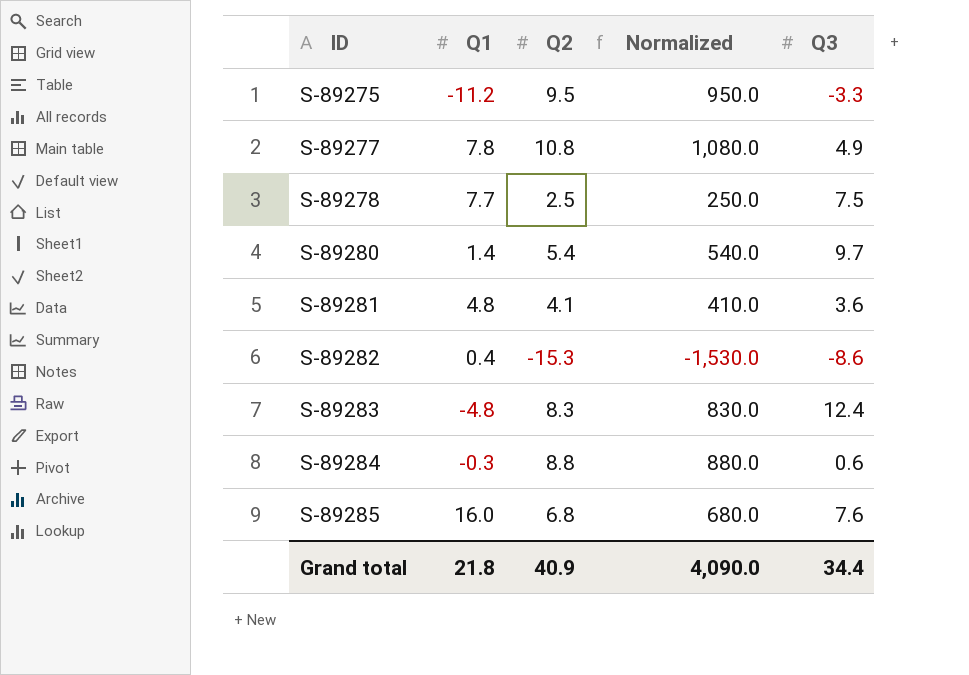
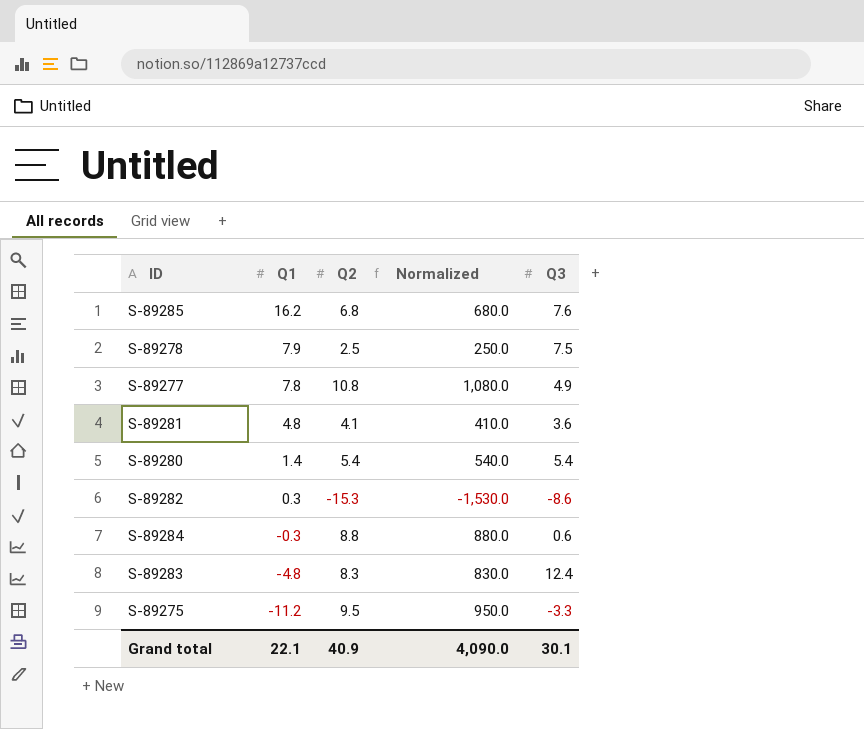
row order: ID ascending -> Q1 descending
S-89285 | Q1: 16.0 -> 16.2
S-89278 | Q1: 7.7 -> 7.9
S-89280 | Q3: 9.7 -> 5.4
S-89282 | Q1: 0.4 -> 0.3
Grand total | Q1: 21.8 -> 22.1
Grand total | Q3: 34.4 -> 30.1

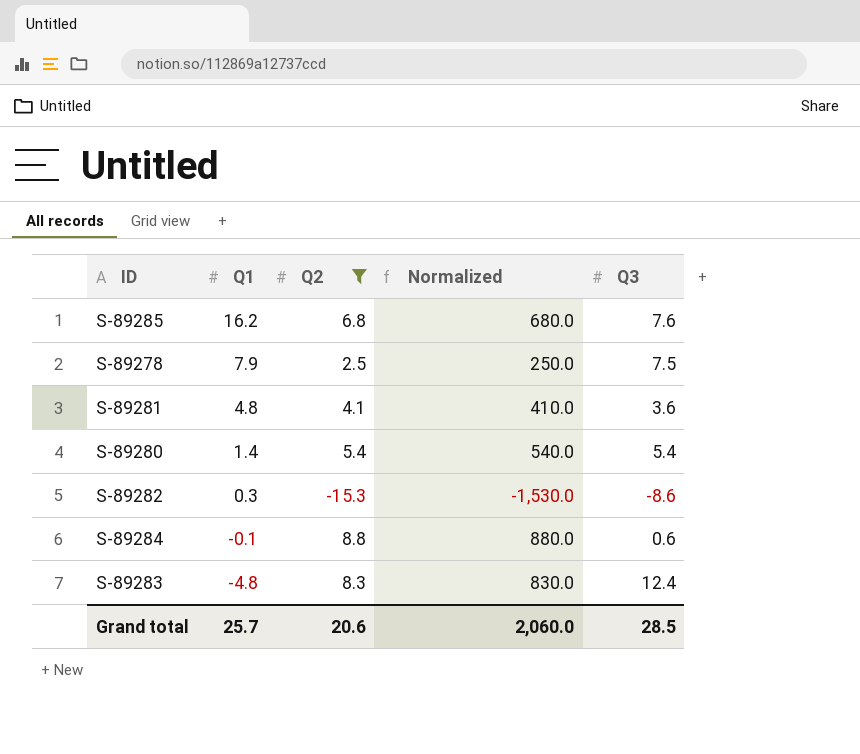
filter: none -> Q2 <= 8.8
S-89284 | Q1: -0.3 -> -0.1
Grand total | Q1: 22.1 -> 25.7
Grand total | Q2: 40.9 -> 20.6
Grand total | Normalized: 4,090.0 -> 2,060.0
Grand total | Q3: 30.1 -> 28.5

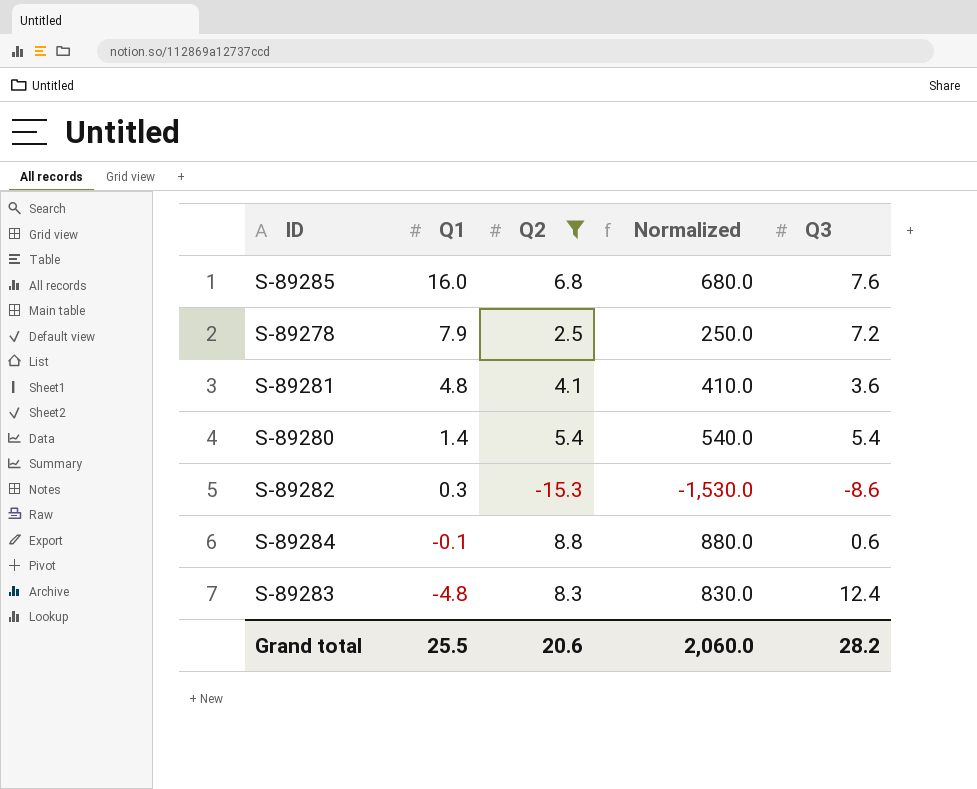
S-89285 | Q1: 16.2 -> 16.0
S-89278 | Q3: 7.5 -> 7.2
Grand total | Q1: 25.7 -> 25.5
Grand total | Q3: 28.5 -> 28.2

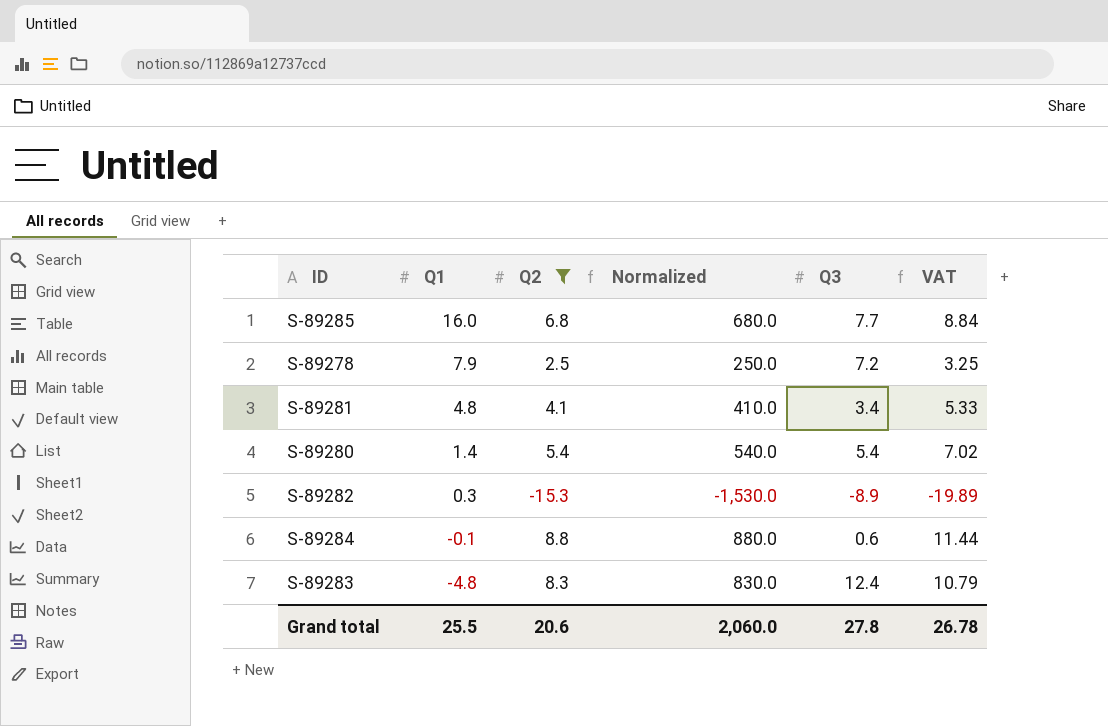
column VAT | formula: none -> [Q2] * 1.3
S-89285 | Q3: 7.6 -> 7.7
S-89281 | Q3: 3.6 -> 3.4
S-89282 | Q3: -8.6 -> -8.9
Grand total | Q3: 28.2 -> 27.8

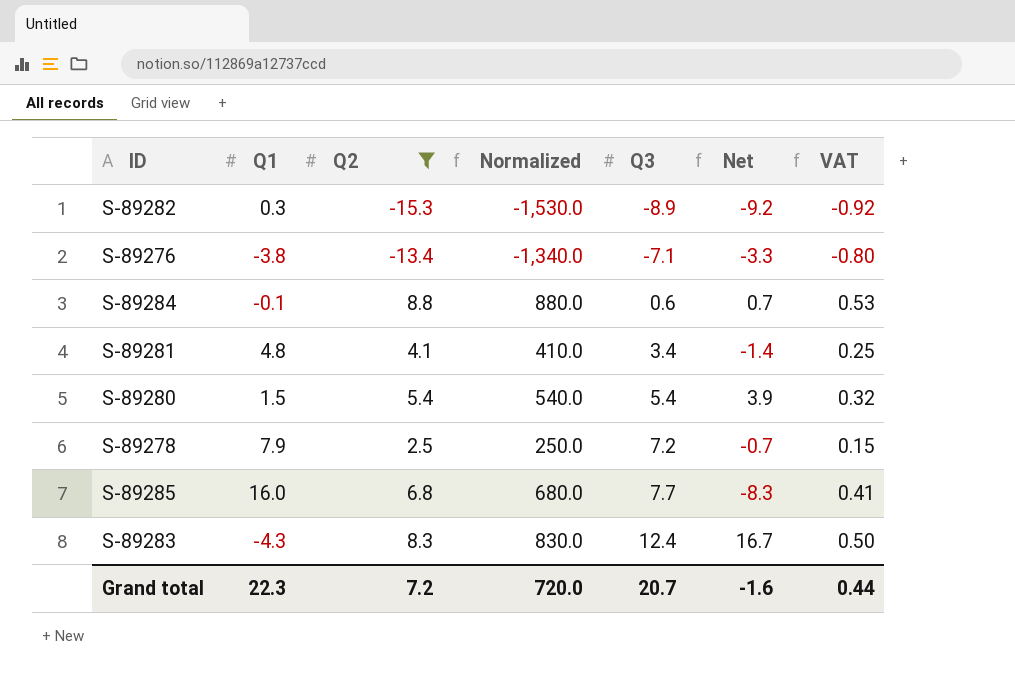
row order: Q1 descending -> Q3 ascending
column Net | formula: none -> [Q3] - [Q1]
column VAT | formula: [Q2] * 1.3 -> [Q2] * 0.06
row S-89276: none -> -3.8 | -13.4 | -1,340.0 | -7.1 | -3.3 | -0.80
S-89280 | Q1: 1.4 -> 1.5
S-89283 | Q1: -4.8 -> -4.3
Grand total | Q1: 25.5 -> 22.3
Grand total | Q2: 20.6 -> 7.2
Grand total | Normalized: 2,060.0 -> 720.0
Grand total | Q3: 27.8 -> 20.7
Grand total | VAT: 26.78 -> 0.44

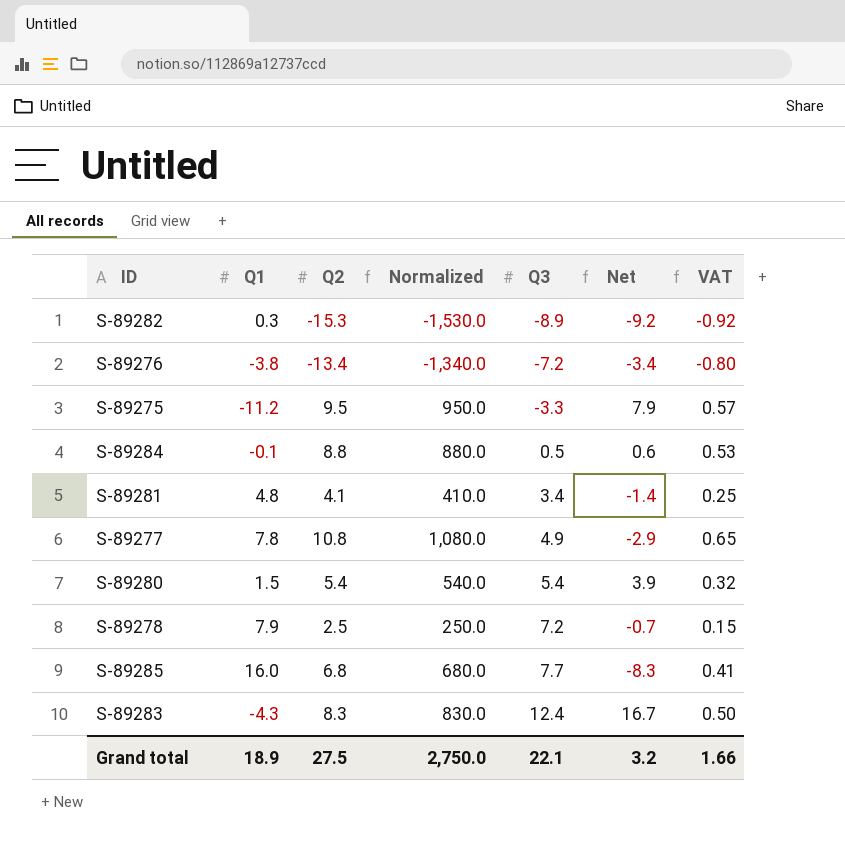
filter: Q2 <= 8.8 -> none
S-89276 | Q3: -7.1 -> -7.2
S-89276 | Net: -3.3 -> -3.4
S-89284 | Q3: 0.6 -> 0.5
S-89284 | Net: 0.7 -> 0.6
Grand total | Q1: 22.3 -> 18.9
Grand total | Q2: 7.2 -> 27.5
Grand total | Normalized: 720.0 -> 2,750.0
Grand total | Q3: 20.7 -> 22.1
Grand total | Net: -1.6 -> 3.2
Grand total | VAT: 0.44 -> 1.66

